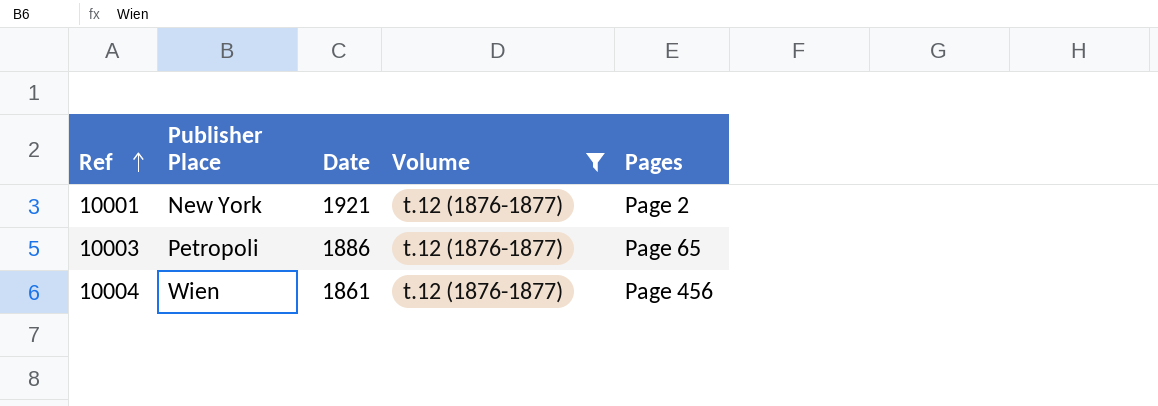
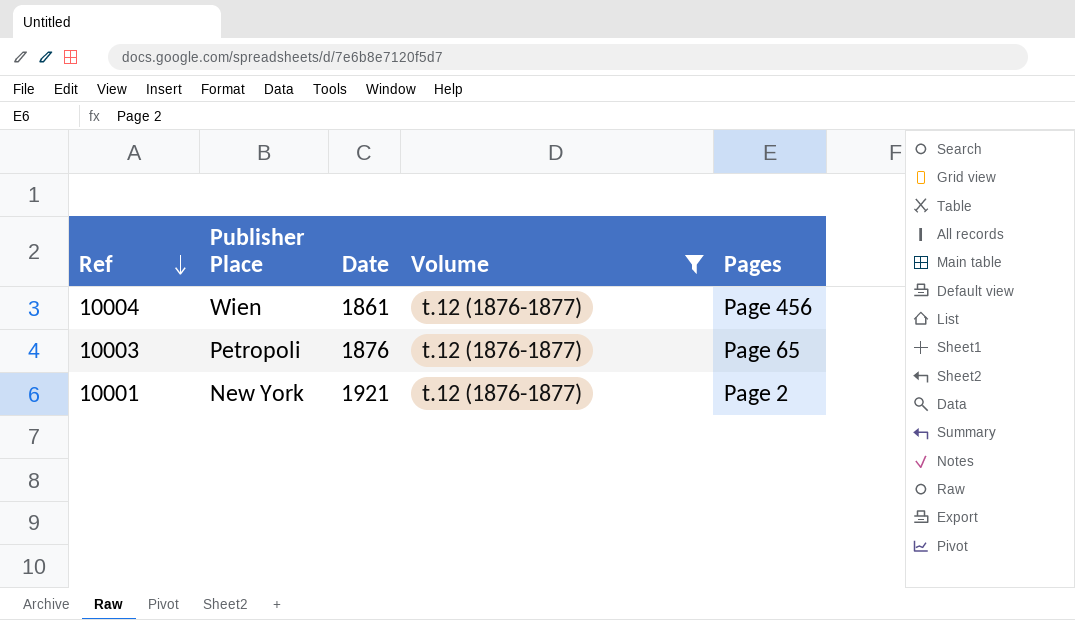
row order: Ref ascending -> Ref descending
10003 | Date: 1886 -> 1876

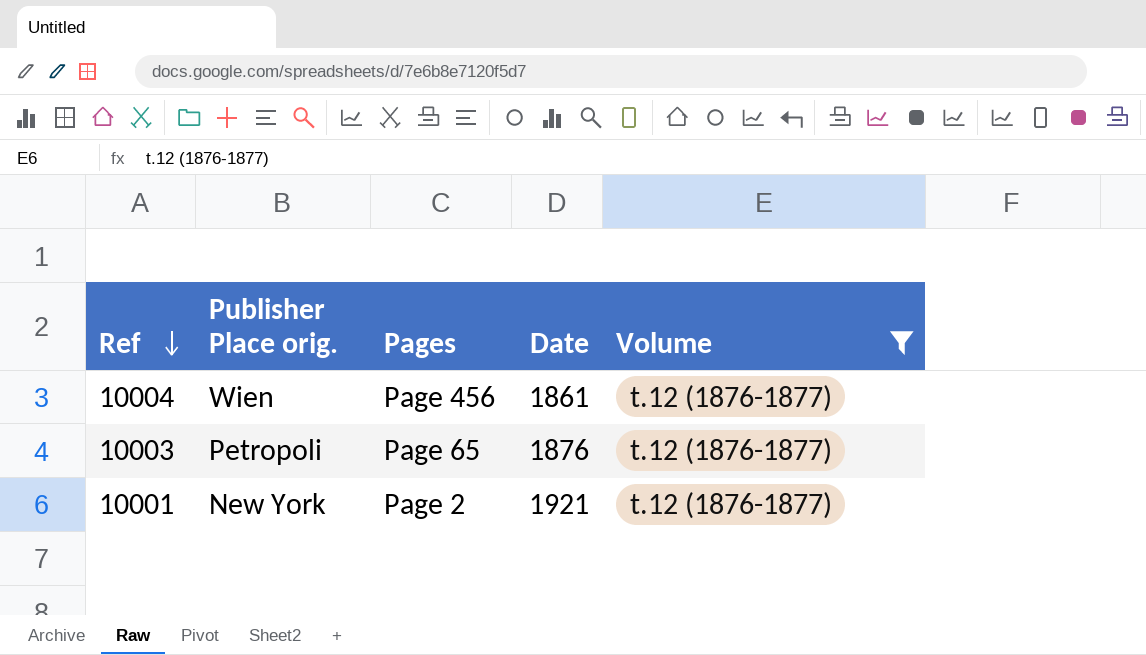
column name: Publisher Place -> Publisher Place orig.
column Pages | position: 5 -> 3

